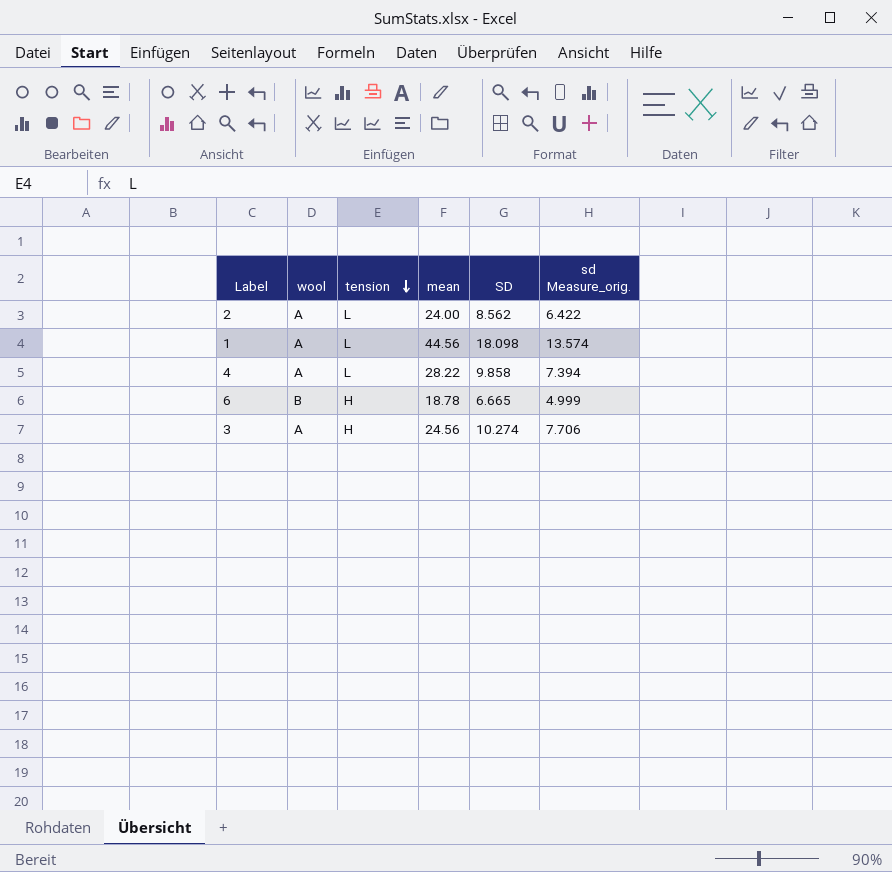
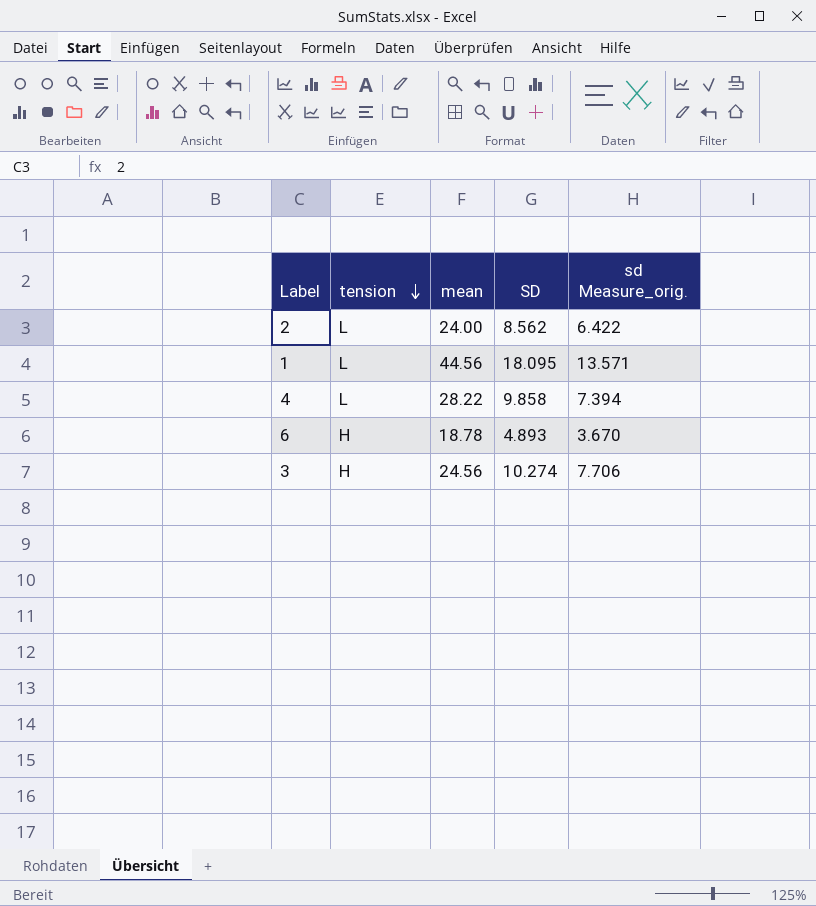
column wool | position: 2 -> none
1 | SD: 18.098 -> 18.095
1 | sd Measure_orig.: 13.574 -> 13.571
6 | SD: 6.665 -> 4.893
6 | sd Measure_orig.: 4.999 -> 3.670

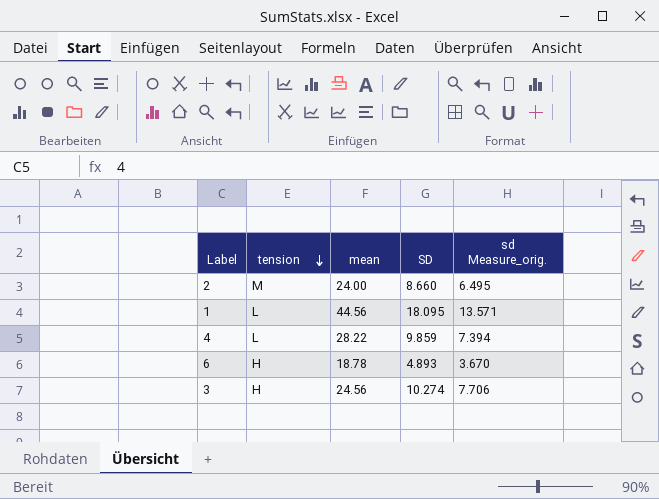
2 | tension: L -> M
2 | SD: 8.562 -> 8.660
2 | sd Measure_orig.: 6.422 -> 6.495
4 | SD: 9.858 -> 9.859

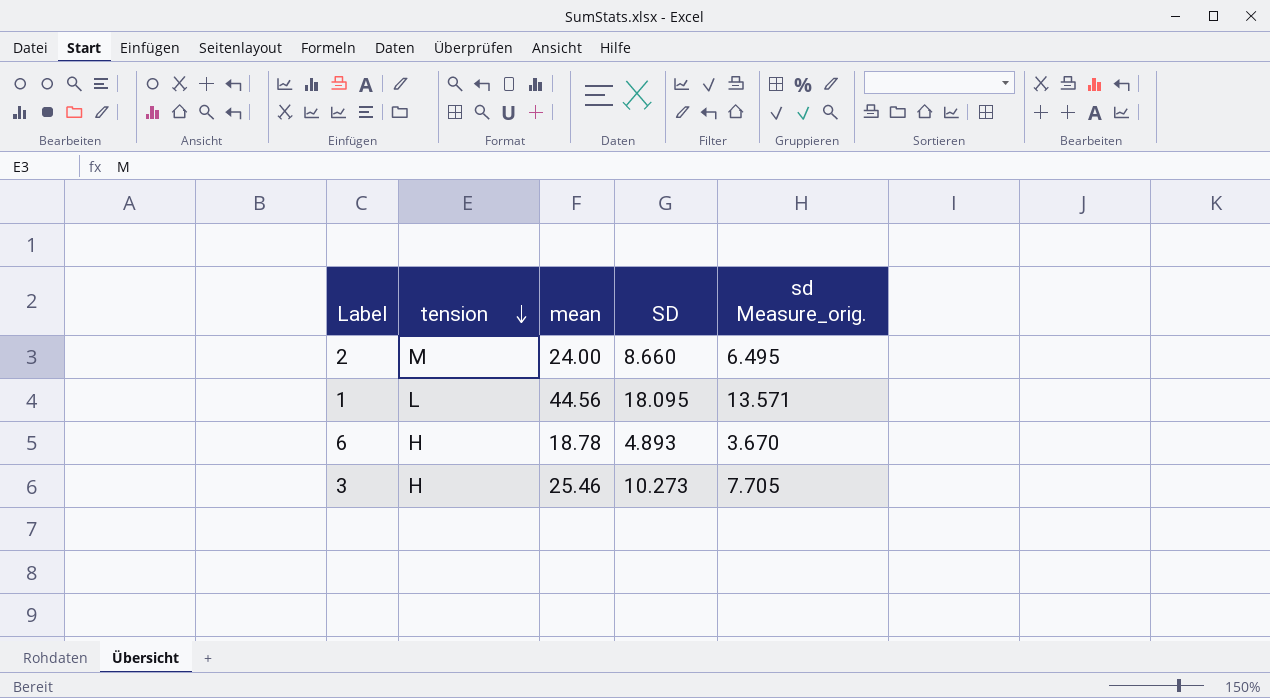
row 4: L | 28.22 | 9.859 | 7.394 -> none
3 | mean: 24.56 -> 25.46
3 | SD: 10.274 -> 10.273
3 | sd Measure_orig.: 7.706 -> 7.705

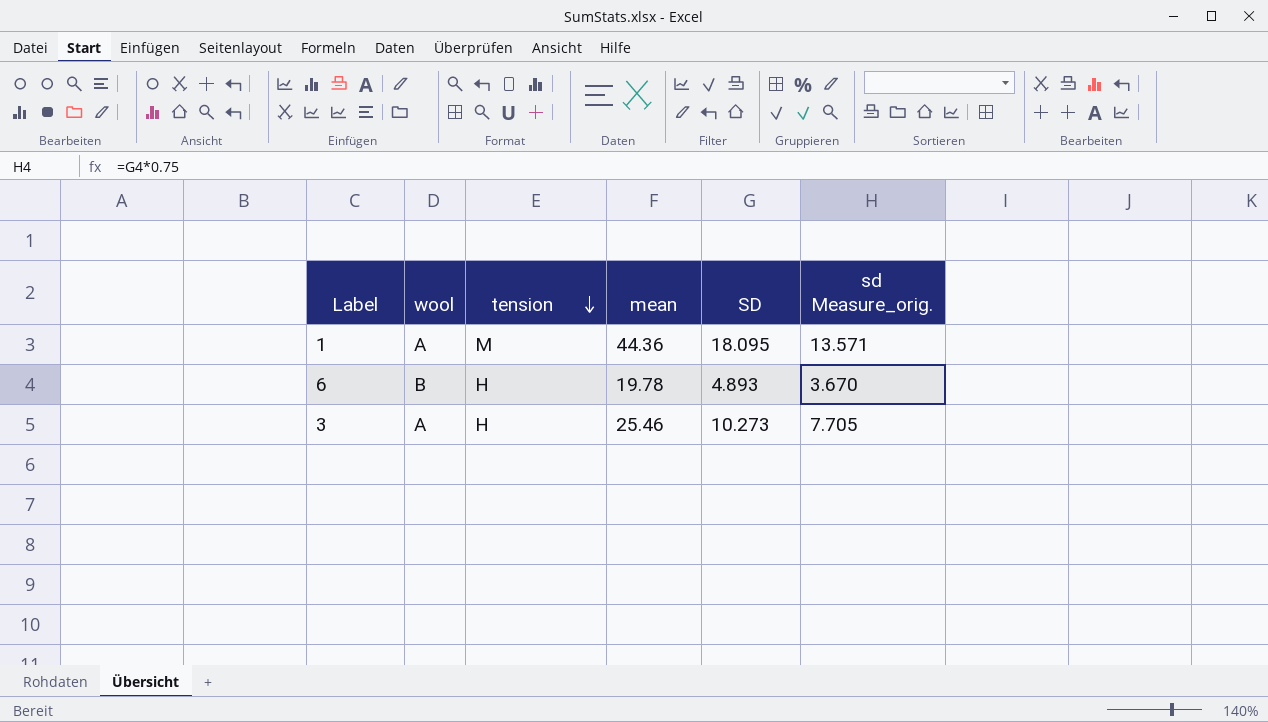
column wool | position: none -> 2
row 2: M | 24.00 | 8.660 | 6.495 -> none
1 | tension: L -> M
1 | mean: 44.56 -> 44.36
6 | mean: 18.78 -> 19.78

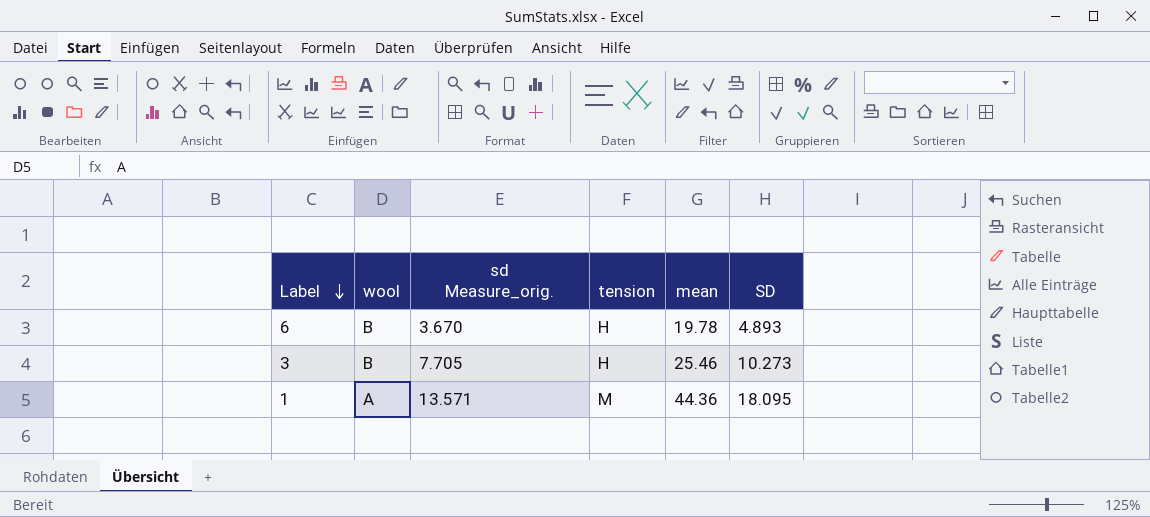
row order: tension descending -> Label descending
column sd Measure_orig. | position: 6 -> 3
3 | wool: A -> B

